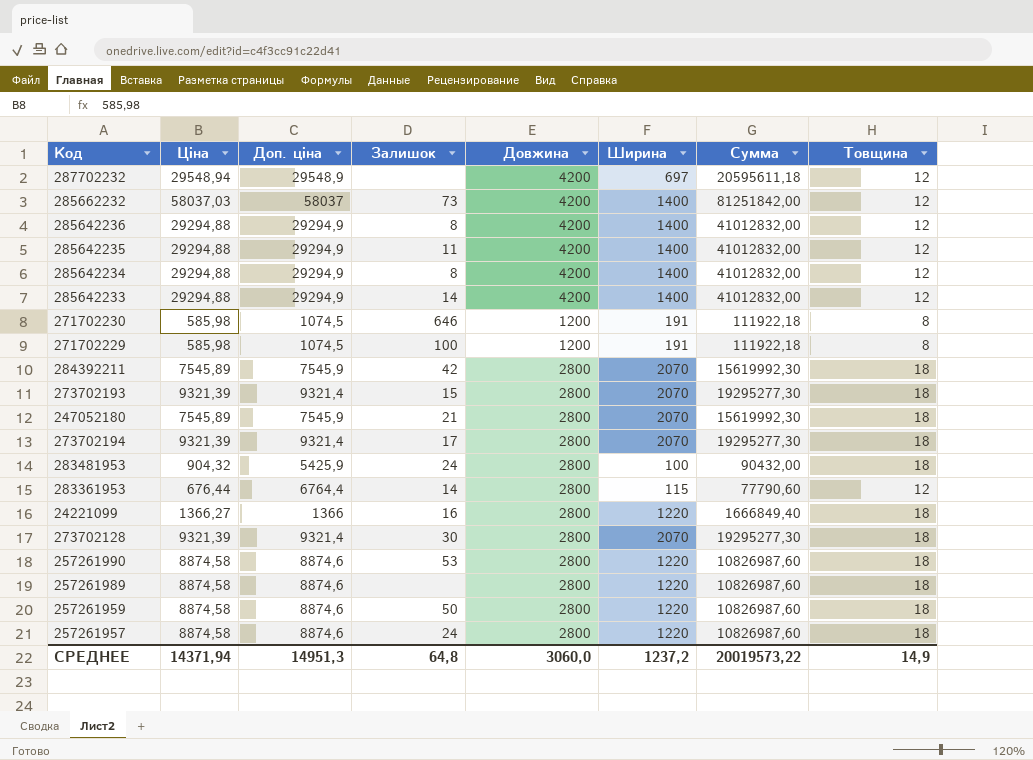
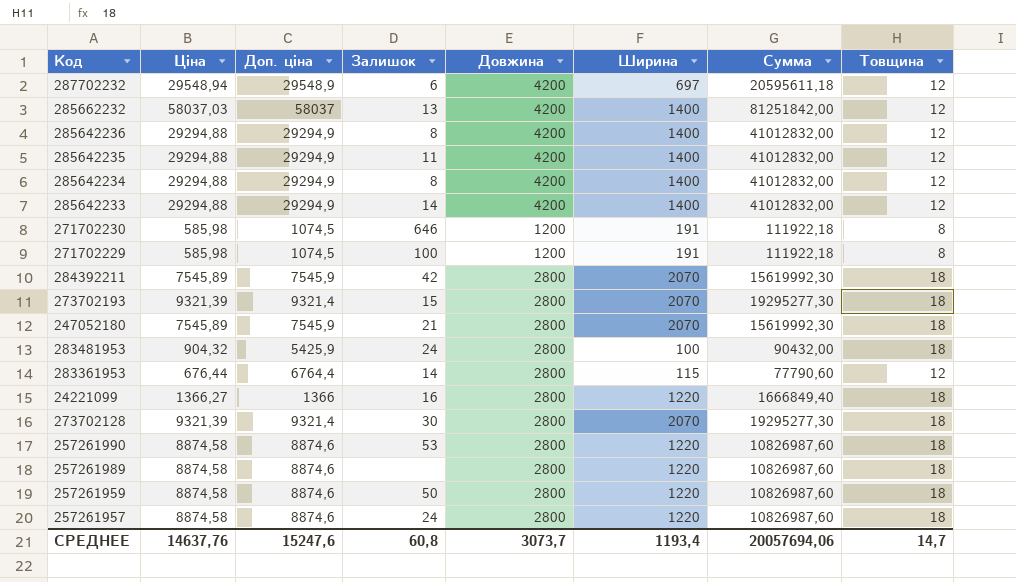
row 273702194: 9321,39 | 9321,4 | 17 | 2800 | 2070 | 19295277,30 | 18 -> none
287702232 | Залишок: none -> 6
285662232 | Залишок: 73 -> 13
СРЕДНЕЕ | Ціна: 14371,94 -> 14637,76
СРЕДНЕЕ | Доп. ціна: 14951,3 -> 15247,6
СРЕДНЕЕ | Залишок: 64,8 -> 60,8
СРЕДНЕЕ | Довжина: 3060,0 -> 3073,7
СРЕДНЕЕ | Ширина: 1237,2 -> 1193,4
СРЕДНЕЕ | Сумма: 20019573,22 -> 20057694,06
СРЕДНЕЕ | Товщина: 14,9 -> 14,7

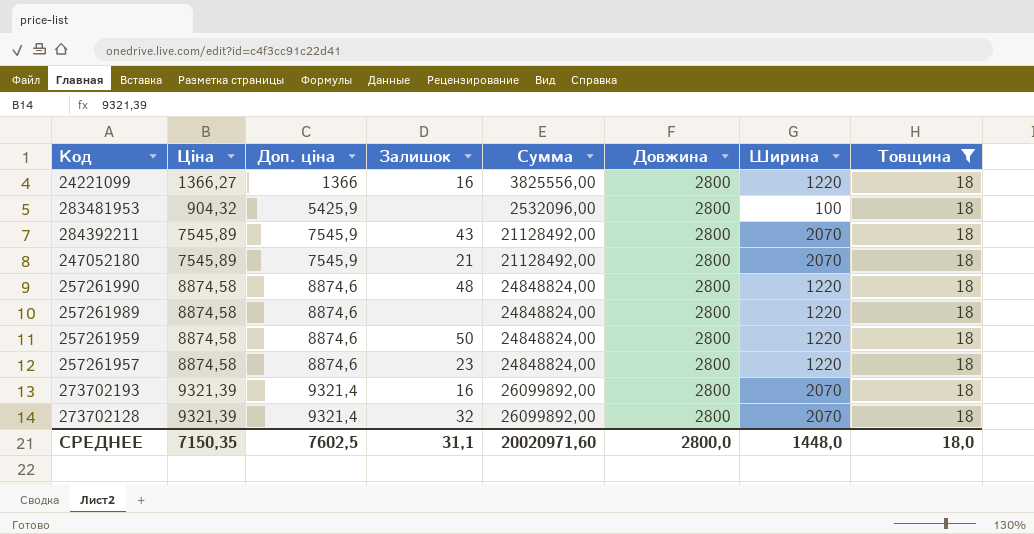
filter: none -> Товщина = 18
row order: none -> Доп. ціна ascending
column Сумма | formula: [Ціна] * [Ширина] -> [Ціна] * [Довжина]
column Сумма | position: 7 -> 5
283481953 | Залишок: 24 -> none
284392211 | Залишок: 42 -> 43
257261990 | Залишок: 53 -> 48
257261957 | Залишок: 24 -> 23
273702193 | Залишок: 15 -> 16
273702128 | Залишок: 30 -> 32
СРЕДНЕЕ | Ціна: 14637,76 -> 7150,35
СРЕДНЕЕ | Доп. ціна: 15247,6 -> 7602,5
СРЕДНЕЕ | Залишок: 60,8 -> 31,1
СРЕДНЕЕ | Сумма: 20057694,06 -> 20020971,60
СРЕДНЕЕ | Довжина: 3073,7 -> 2800,0
СРЕДНЕЕ | Ширина: 1193,4 -> 1448,0
СРЕДНЕЕ | Товщина: 14,7 -> 18,0

